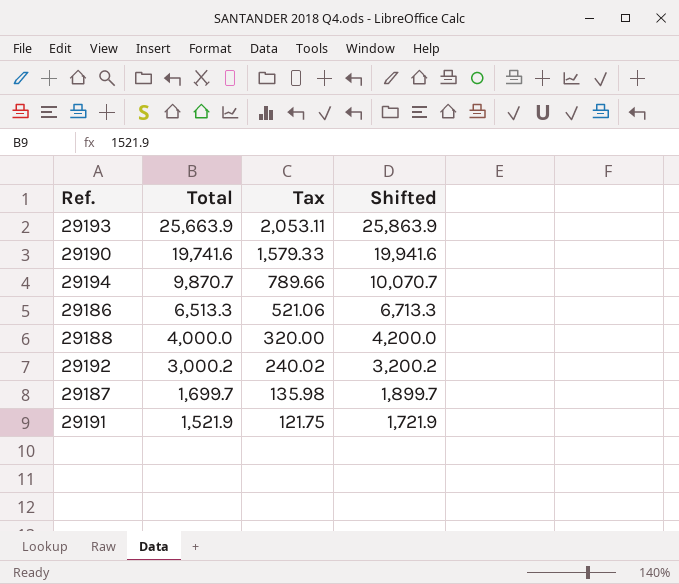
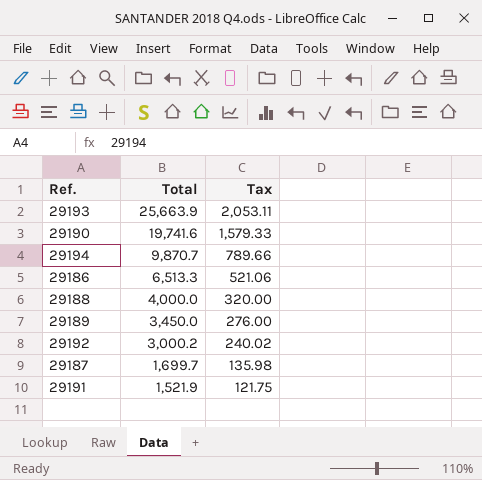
column Shifted | formula: [Total] + 200 -> none
row 29189: none -> 3,450.0 | 276.00

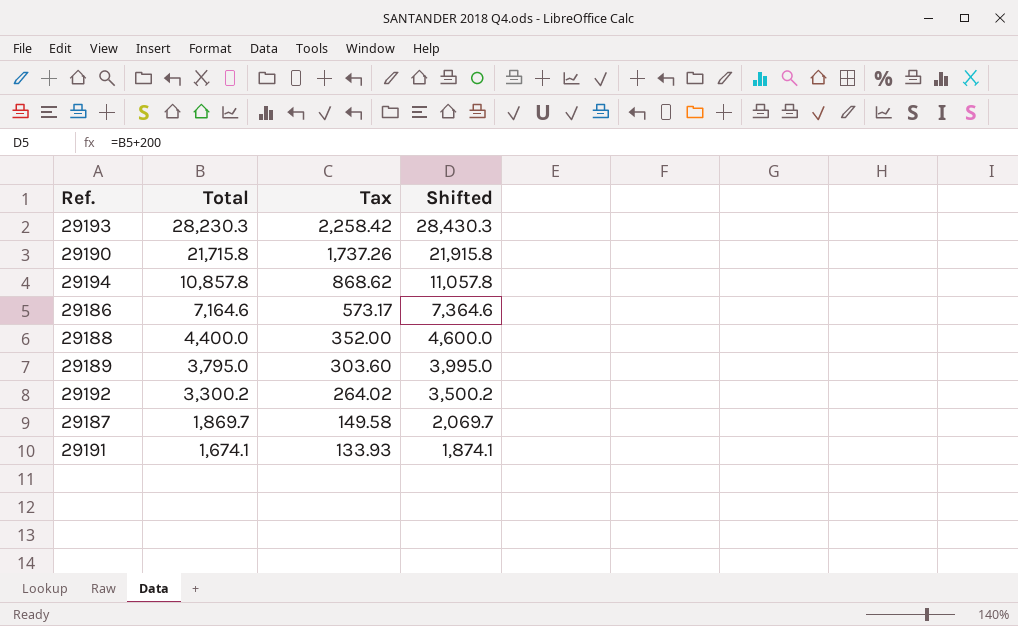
column Shifted | formula: none -> [Total] + 200
29193 | Total: 25,663.9 -> 28,230.3
29193 | Tax: 2,053.11 -> 2,258.42
29190 | Total: 19,741.6 -> 21,715.8
29190 | Tax: 1,579.33 -> 1,737.26
29194 | Total: 9,870.7 -> 10,857.8
29194 | Tax: 789.66 -> 868.62
29186 | Total: 6,513.3 -> 7,164.6
29186 | Tax: 521.06 -> 573.17
29188 | Total: 4,000.0 -> 4,400.0
29188 | Tax: 320.00 -> 352.00
29189 | Total: 3,450.0 -> 3,795.0
29189 | Tax: 276.00 -> 303.60
29192 | Total: 3,000.2 -> 3,300.2
29192 | Tax: 240.02 -> 264.02
29187 | Total: 1,699.7 -> 1,869.7
29187 | Tax: 135.98 -> 149.58
29191 | Total: 1,521.9 -> 1,674.1
29191 | Tax: 121.75 -> 133.93

